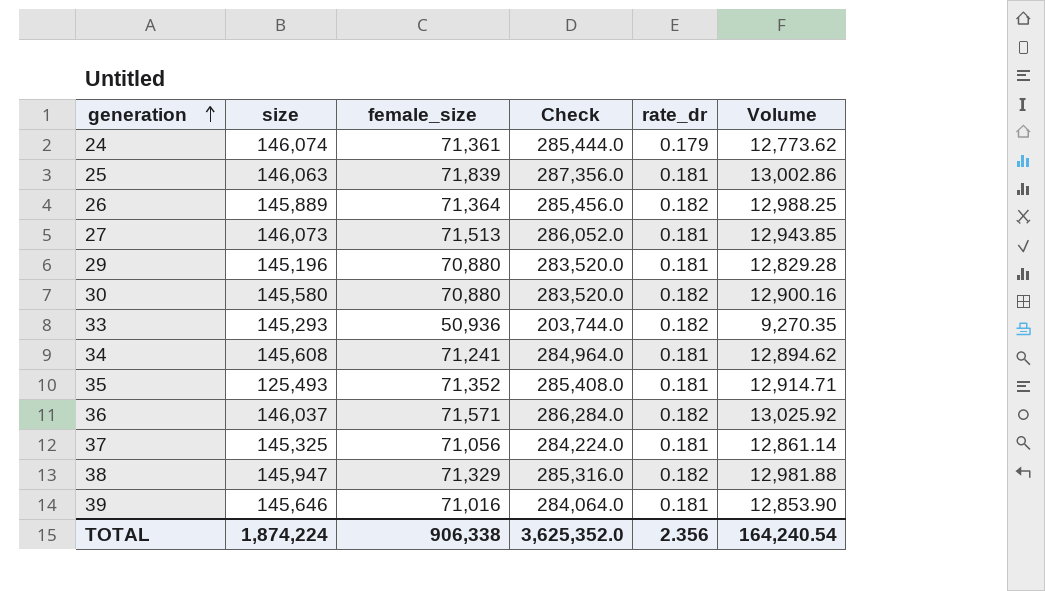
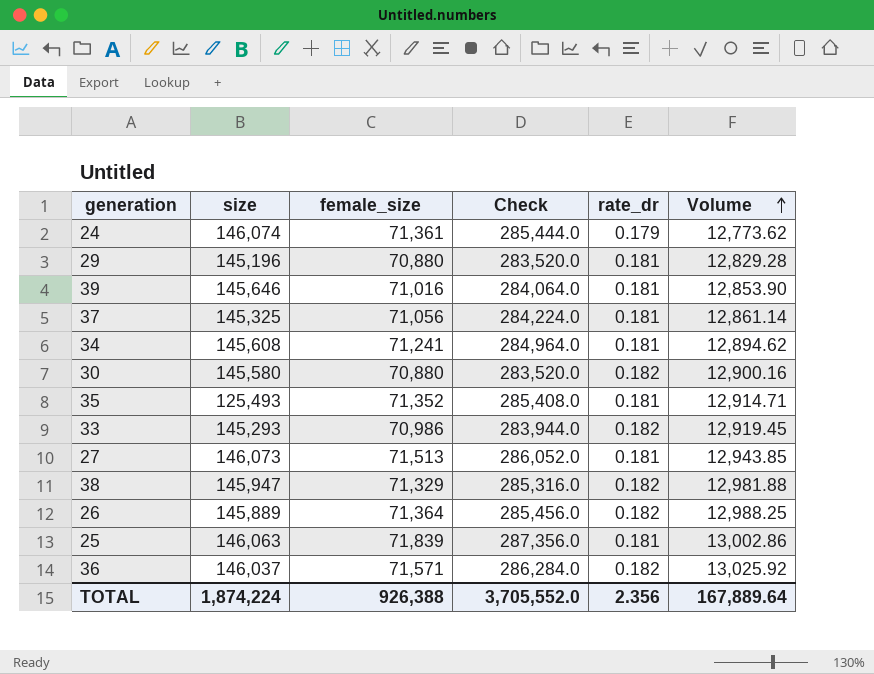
row order: generation ascending -> Volume ascending
33 | female_size: 50,936 -> 70,986
33 | Check: 203,744.0 -> 283,944.0
33 | Volume: 9,270.35 -> 12,919.45
TOTAL | female_size: 906,338 -> 926,388
TOTAL | Check: 3,625,352.0 -> 3,705,552.0
TOTAL | Volume: 164,240.54 -> 167,889.64

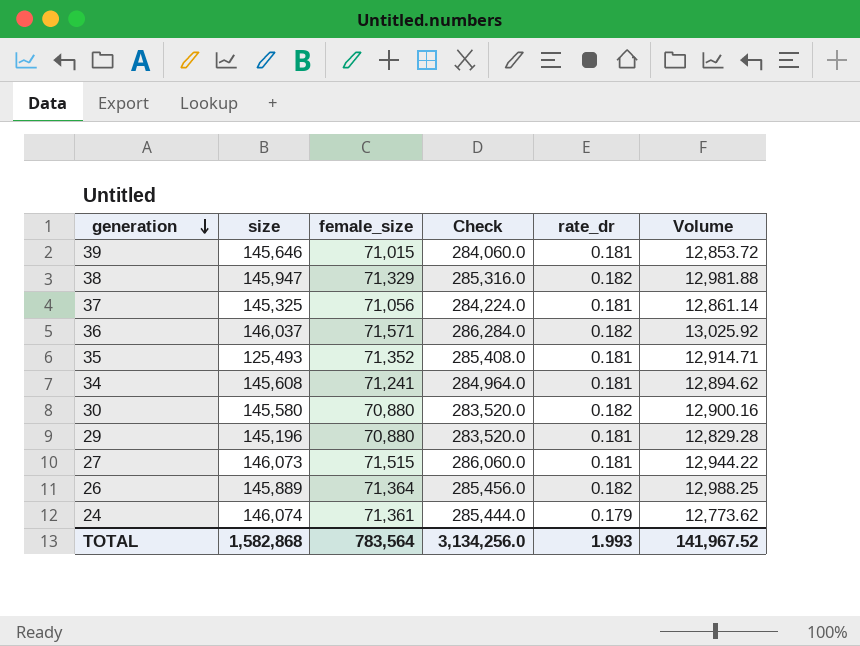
row order: Volume ascending -> generation descending
row 33: 145,293 | 70,986 | 283,944.0 | 0.182 | 12,919.45 -> none
row 25: 146,063 | 71,839 | 287,356.0 | 0.181 | 13,002.86 -> none
39 | female_size: 71,016 -> 71,015
39 | Check: 284,064.0 -> 284,060.0
39 | Volume: 12,853.90 -> 12,853.72
27 | female_size: 71,513 -> 71,515
27 | Check: 286,052.0 -> 286,060.0
27 | Volume: 12,943.85 -> 12,944.22
TOTAL | size: 1,874,224 -> 1,582,868
TOTAL | female_size: 926,388 -> 783,564
TOTAL | Check: 3,705,552.0 -> 3,134,256.0
TOTAL | rate_dr: 2.356 -> 1.993
TOTAL | Volume: 167,889.64 -> 141,967.52

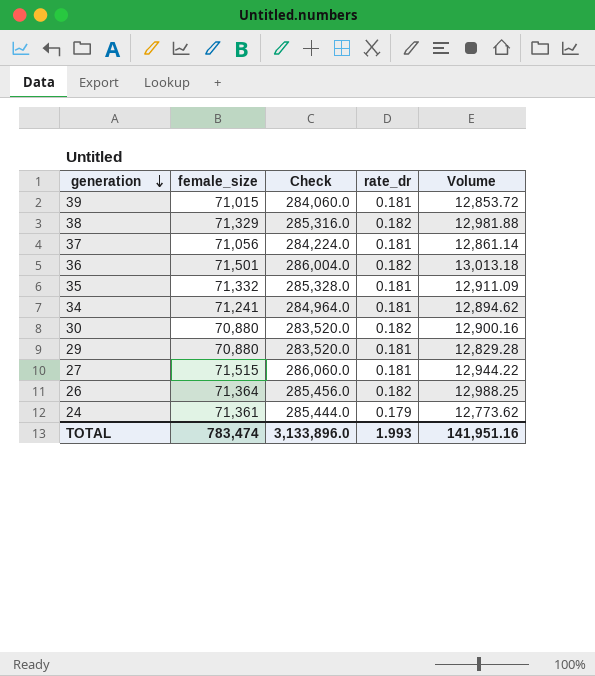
column size | position: 2 -> none
36 | female_size: 71,571 -> 71,501
36 | Check: 286,284.0 -> 286,004.0
36 | Volume: 13,025.92 -> 13,013.18
35 | female_size: 71,352 -> 71,332
35 | Check: 285,408.0 -> 285,328.0
35 | Volume: 12,914.71 -> 12,911.09
TOTAL | female_size: 783,564 -> 783,474
TOTAL | Check: 3,134,256.0 -> 3,133,896.0
TOTAL | Volume: 141,967.52 -> 141,951.16

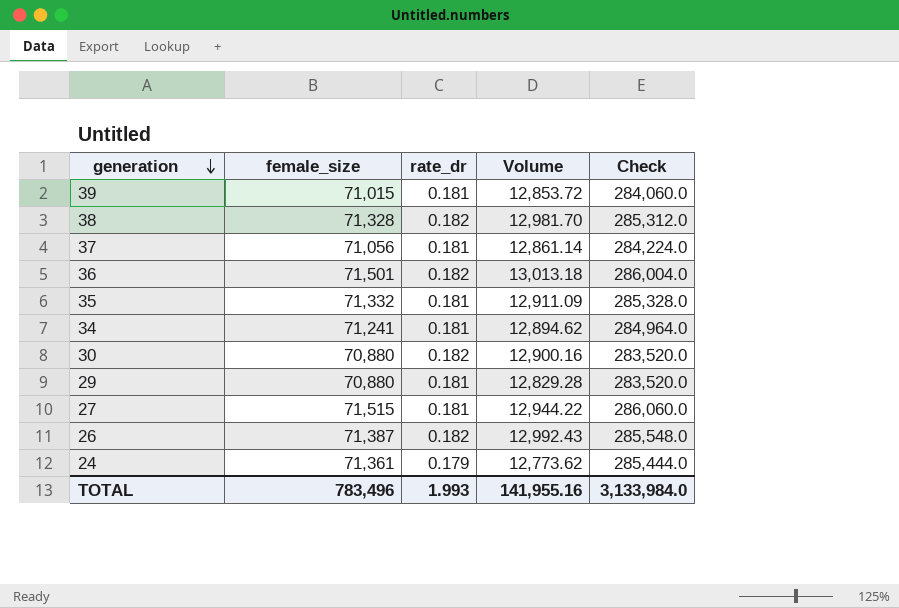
column Check | position: 3 -> 5
38 | female_size: 71,329 -> 71,328
38 | Volume: 12,981.88 -> 12,981.70
38 | Check: 285,316.0 -> 285,312.0
26 | female_size: 71,364 -> 71,387
26 | Volume: 12,988.25 -> 12,992.43
26 | Check: 285,456.0 -> 285,548.0
TOTAL | female_size: 783,474 -> 783,496
TOTAL | Volume: 141,951.16 -> 141,955.16
TOTAL | Check: 3,133,896.0 -> 3,133,984.0

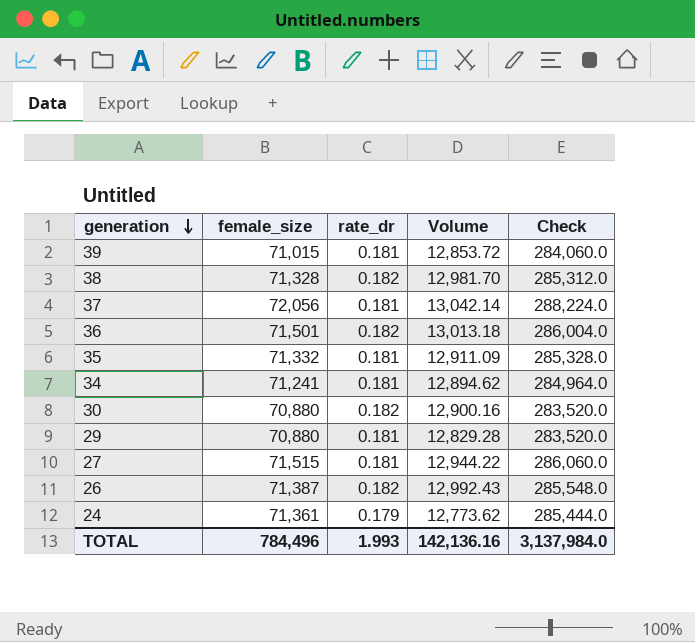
37 | female_size: 71,056 -> 72,056
37 | Volume: 12,861.14 -> 13,042.14
37 | Check: 284,224.0 -> 288,224.0
TOTAL | female_size: 783,496 -> 784,496
TOTAL | Volume: 141,955.16 -> 142,136.16
TOTAL | Check: 3,133,984.0 -> 3,137,984.0

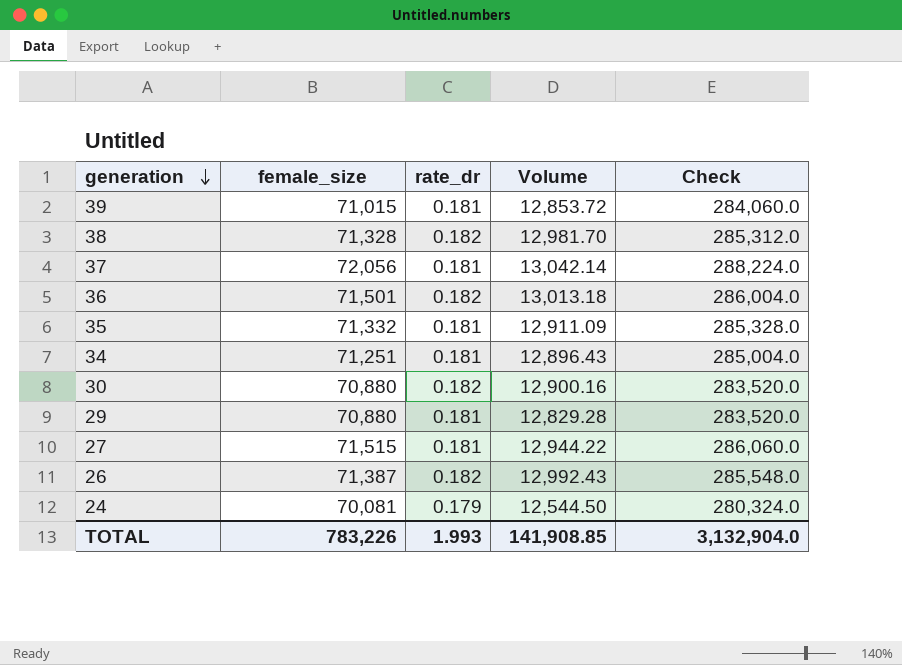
34 | female_size: 71,241 -> 71,251
34 | Volume: 12,894.62 -> 12,896.43
34 | Check: 284,964.0 -> 285,004.0
24 | female_size: 71,361 -> 70,081
24 | Volume: 12,773.62 -> 12,544.50
24 | Check: 285,444.0 -> 280,324.0
TOTAL | female_size: 784,496 -> 783,226
TOTAL | Volume: 142,136.16 -> 141,908.85
TOTAL | Check: 3,137,984.0 -> 3,132,904.0

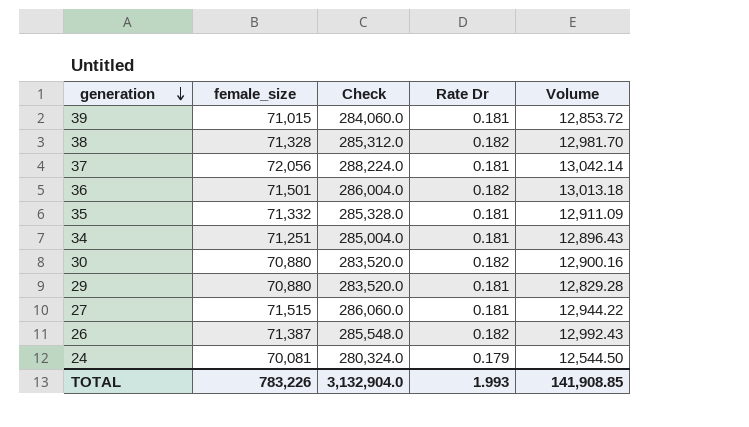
column Check | position: 5 -> 3
column name: rate_dr -> Rate Dr

